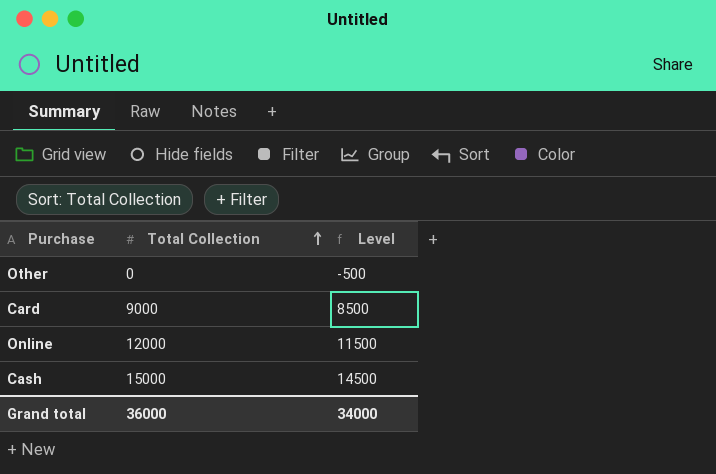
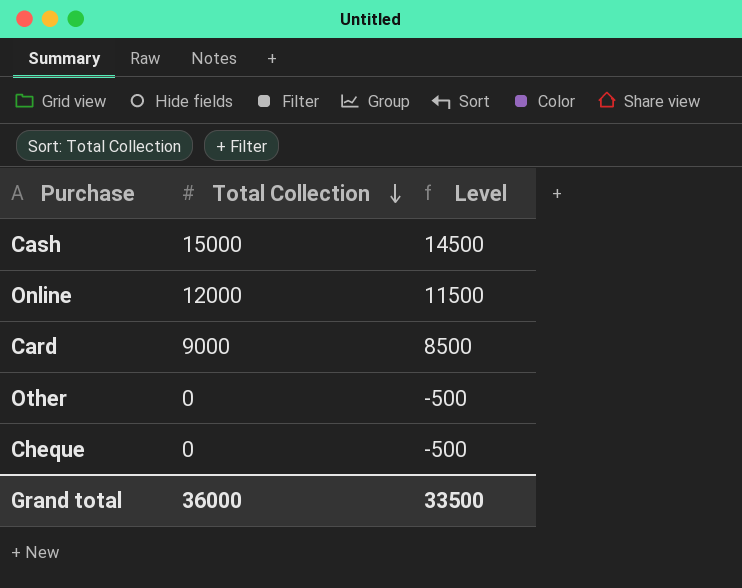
row order: Total Collection ascending -> Total Collection descending
row Cheque: none -> 0 | -500
Grand total | Level: 34000 -> 33500

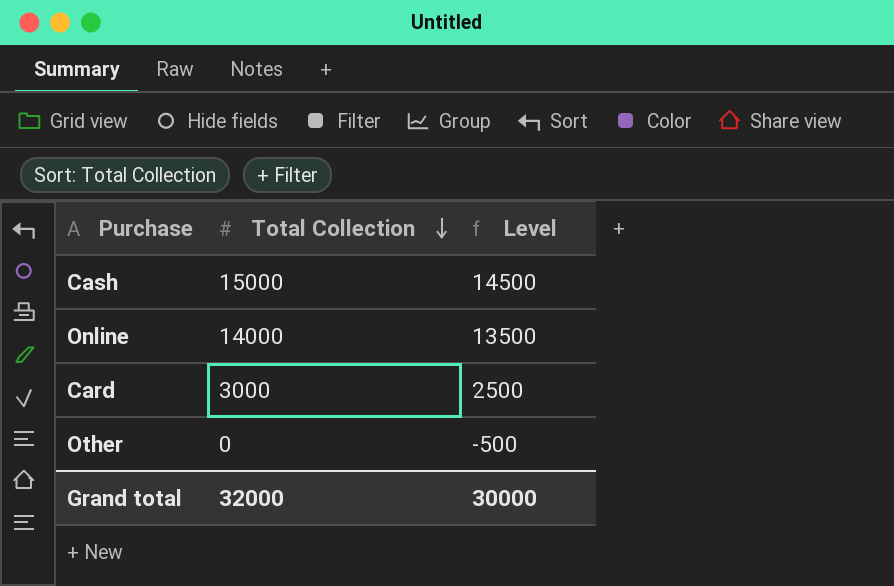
row Cheque: 0 | -500 -> none
Online | Total Collection: 12000 -> 14000
Online | Level: 11500 -> 13500
Card | Total Collection: 9000 -> 3000
Card | Level: 8500 -> 2500
Grand total | Total Collection: 36000 -> 32000
Grand total | Level: 33500 -> 30000

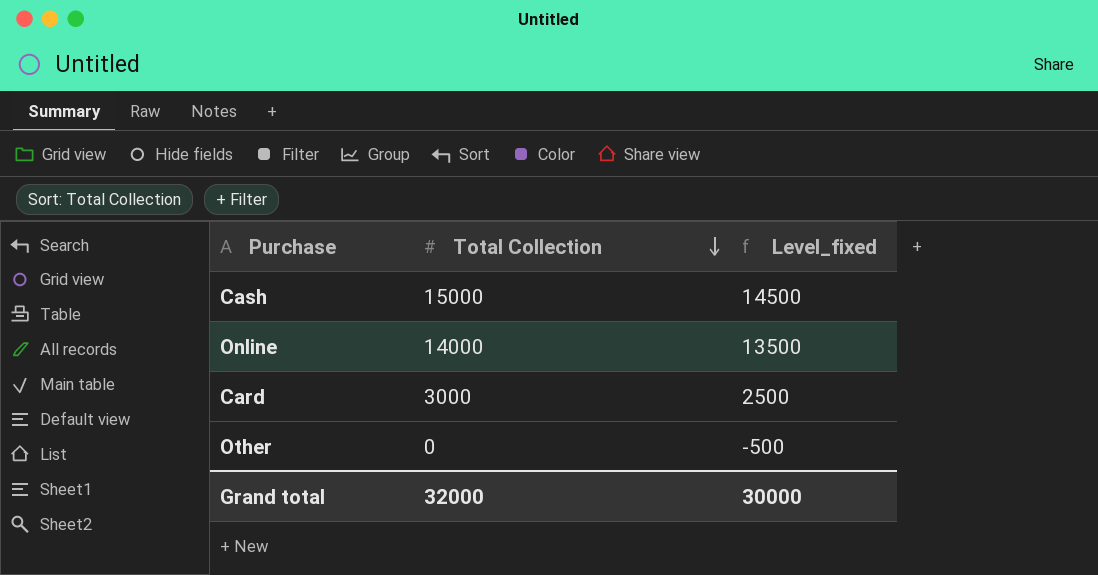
column name: Level -> Level_fixed

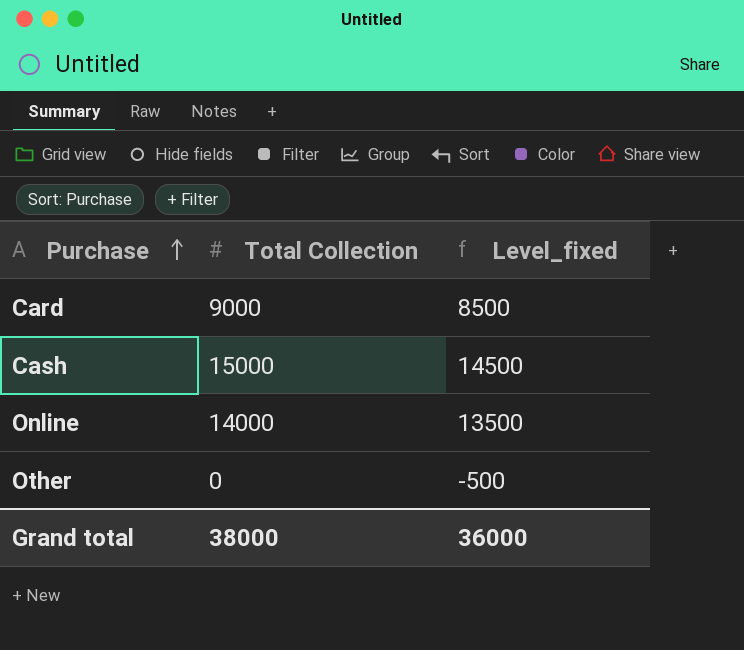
row order: Total Collection descending -> Purchase ascending
Card | Total Collection: 3000 -> 9000
Card | Level_fixed: 2500 -> 8500
Grand total | Total Collection: 32000 -> 38000
Grand total | Level_fixed: 30000 -> 36000

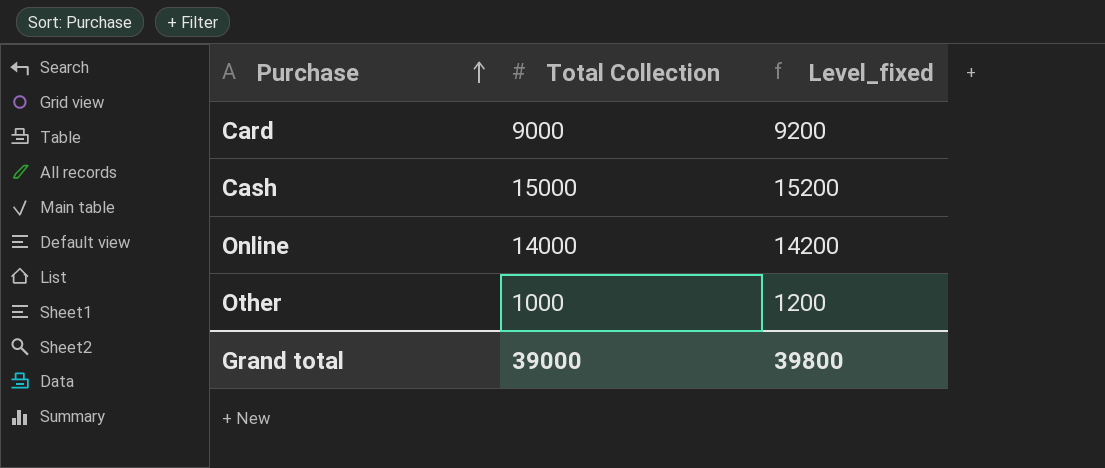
column Level_fixed | formula: [Total Collection] - 500 -> [Total Collection] + 200
Other | Total Collection: 0 -> 1000
Grand total | Total Collection: 38000 -> 39000
Grand total | Level_fixed: 36000 -> 39800

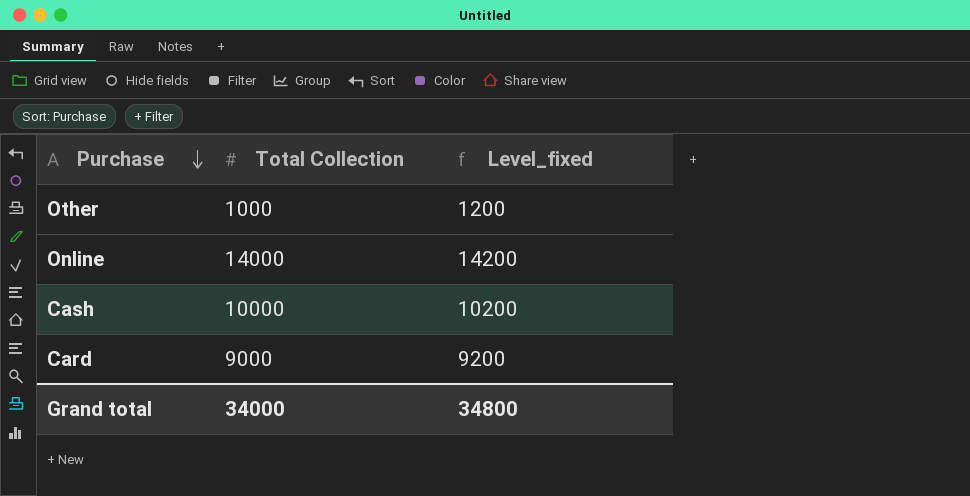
row order: Purchase ascending -> Purchase descending
Cash | Total Collection: 15000 -> 10000
Cash | Level_fixed: 15200 -> 10200
Grand total | Total Collection: 39000 -> 34000
Grand total | Level_fixed: 39800 -> 34800

